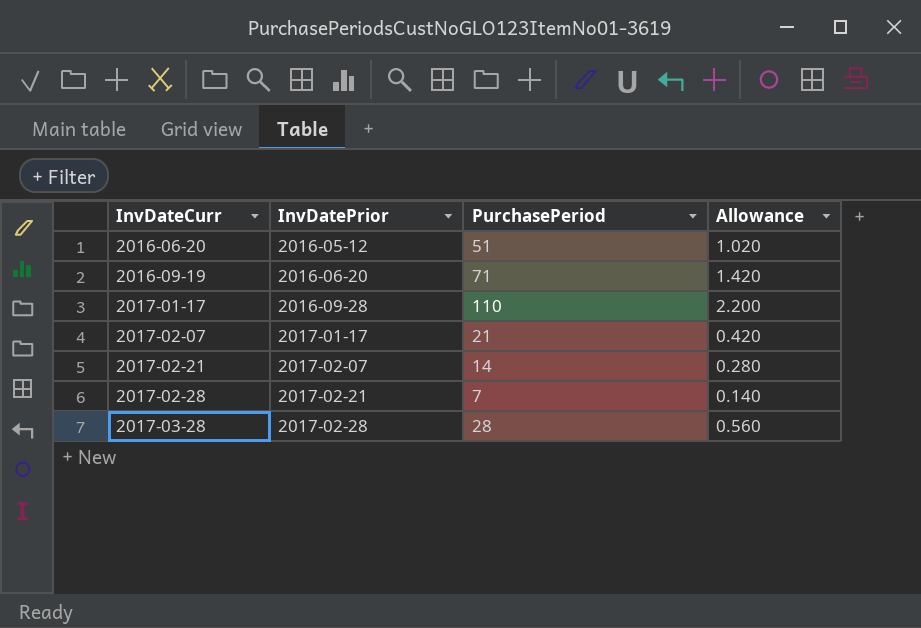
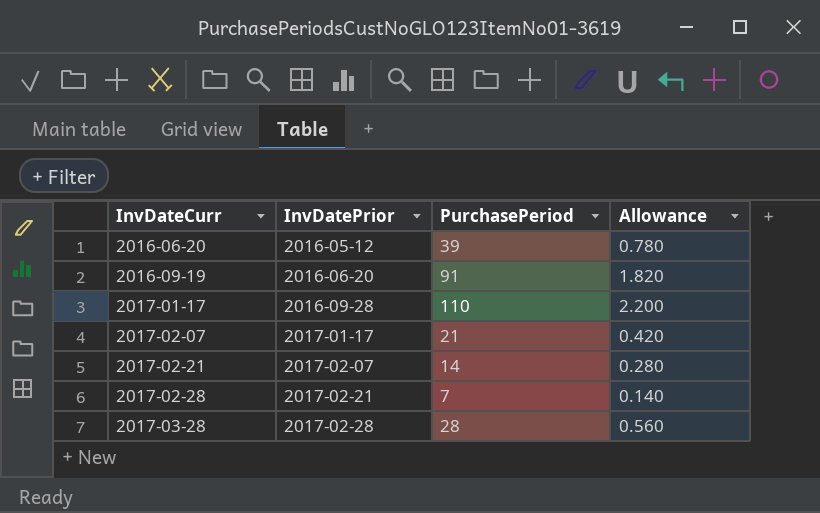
2016-06-20 | PurchasePeriod: 51 -> 39
2016-06-20 | Allowance: 1.020 -> 0.780
2016-09-19 | PurchasePeriod: 71 -> 91
2016-09-19 | Allowance: 1.420 -> 1.820

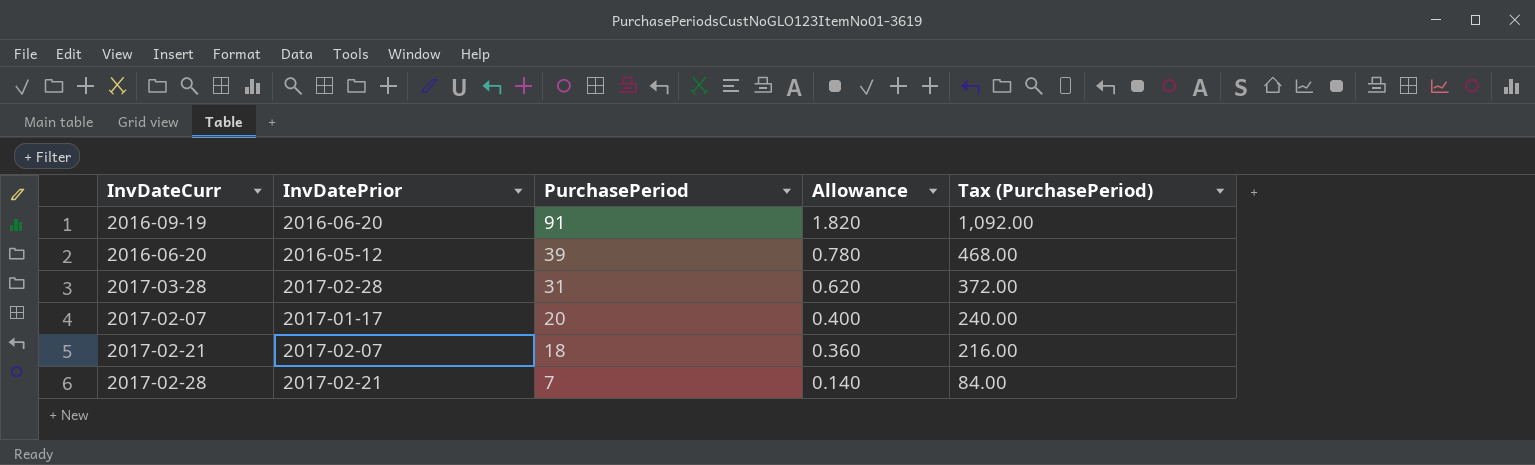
row order: InvDateCurr ascending -> PurchasePeriod descending
column Tax (PurchasePeriod) | formula: none -> [PurchasePeriod] * 12
row 2017-01-17: 2016-09-28 | 110 | 2.200 -> none
2017-03-28 | PurchasePeriod: 28 -> 31
2017-03-28 | Allowance: 0.560 -> 0.620
2017-02-07 | PurchasePeriod: 21 -> 20
2017-02-07 | Allowance: 0.420 -> 0.400
2017-02-21 | PurchasePeriod: 14 -> 18
2017-02-21 | Allowance: 0.280 -> 0.360

